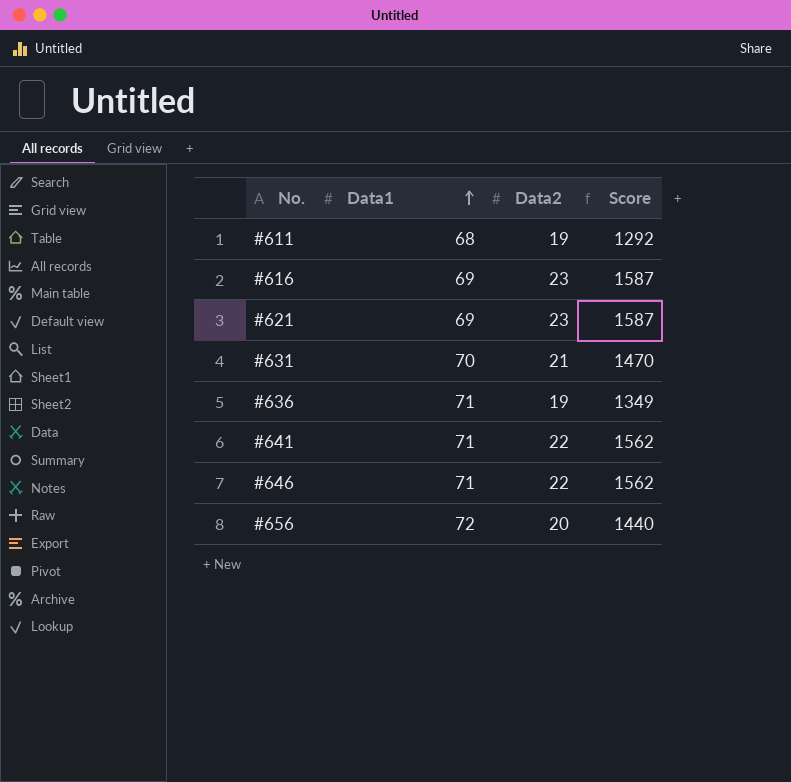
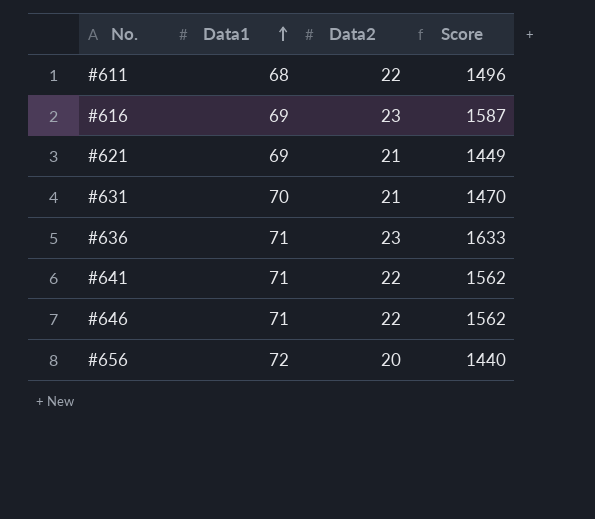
#611 | Data2: 19 -> 22
#611 | Score: 1292 -> 1496
#621 | Data2: 23 -> 21
#621 | Score: 1587 -> 1449
#636 | Data2: 19 -> 23
#636 | Score: 1349 -> 1633

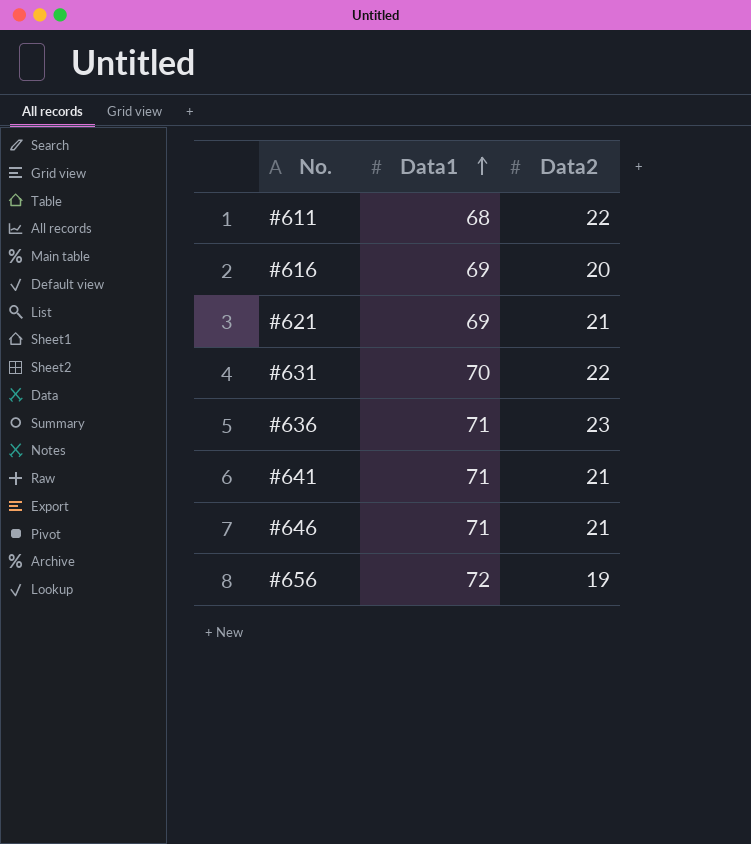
column Score | formula: [Data1] * [Data2] -> none
#616 | Data2: 23 -> 20
#631 | Data2: 21 -> 22
#641 | Data2: 22 -> 21
#646 | Data2: 22 -> 21
#656 | Data2: 20 -> 19

